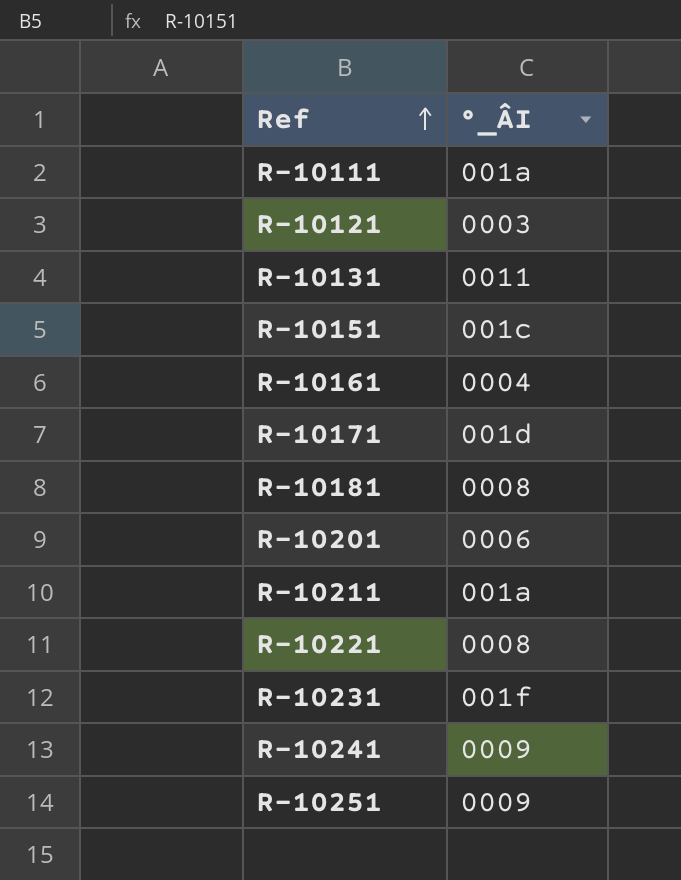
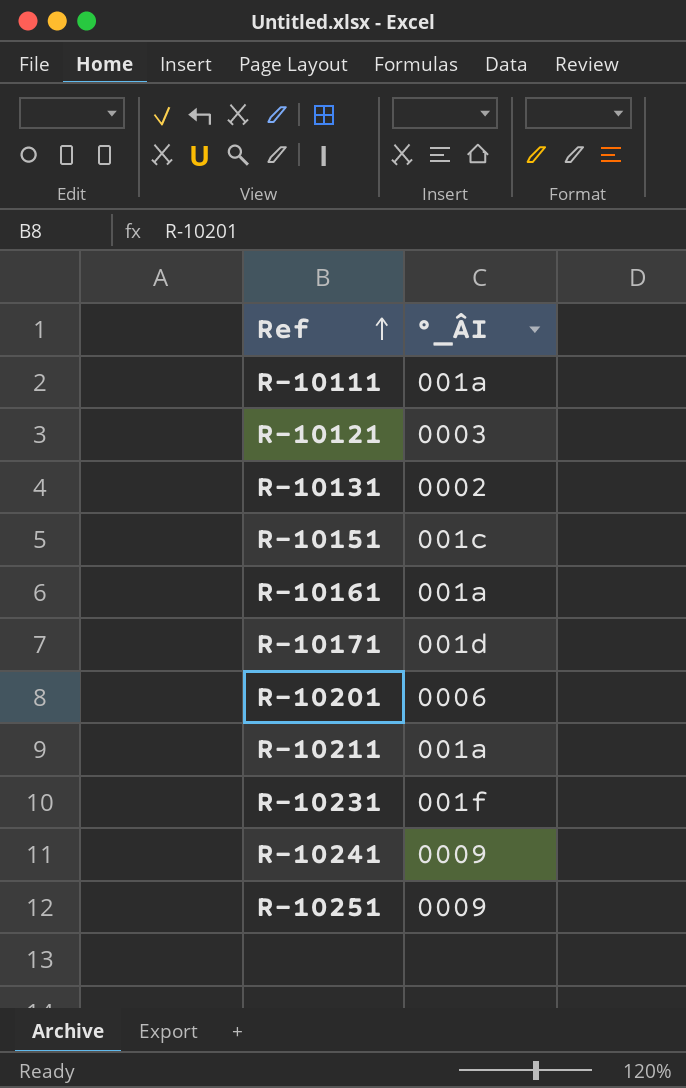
row R-10181: 0008 -> none
row R-10221: 0008 -> none
R-10131 | °_ÂI: 0011 -> 0002
R-10161 | °_ÂI: 0004 -> 001a

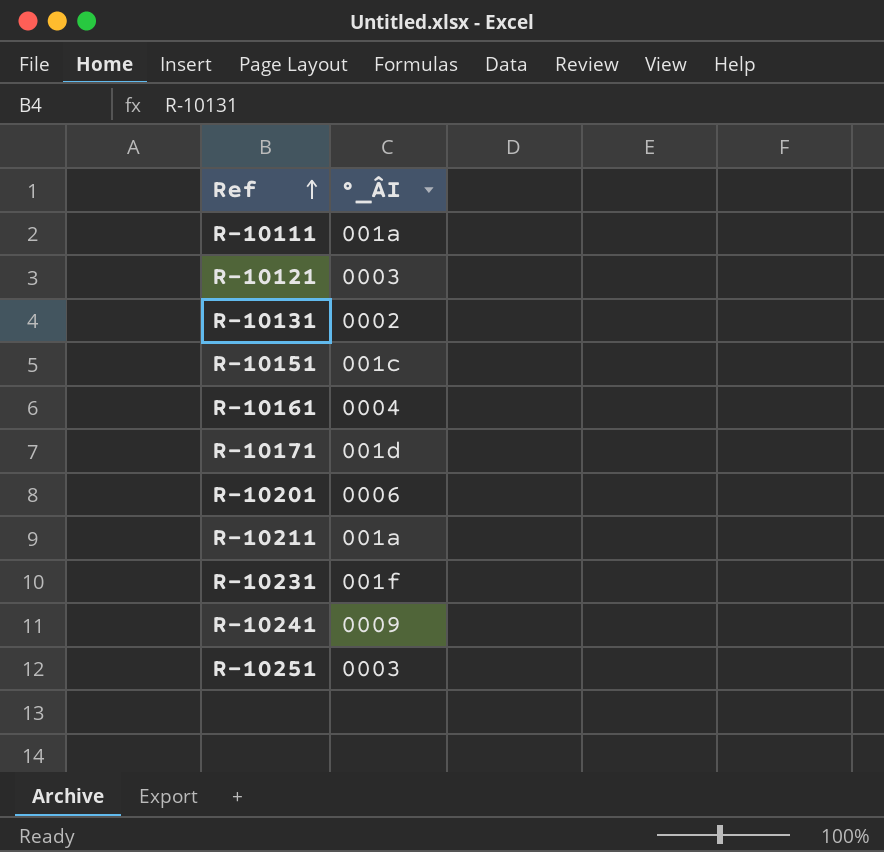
R-10161 | °_ÂI: 001a -> 0004
R-10251 | °_ÂI: 0009 -> 0003

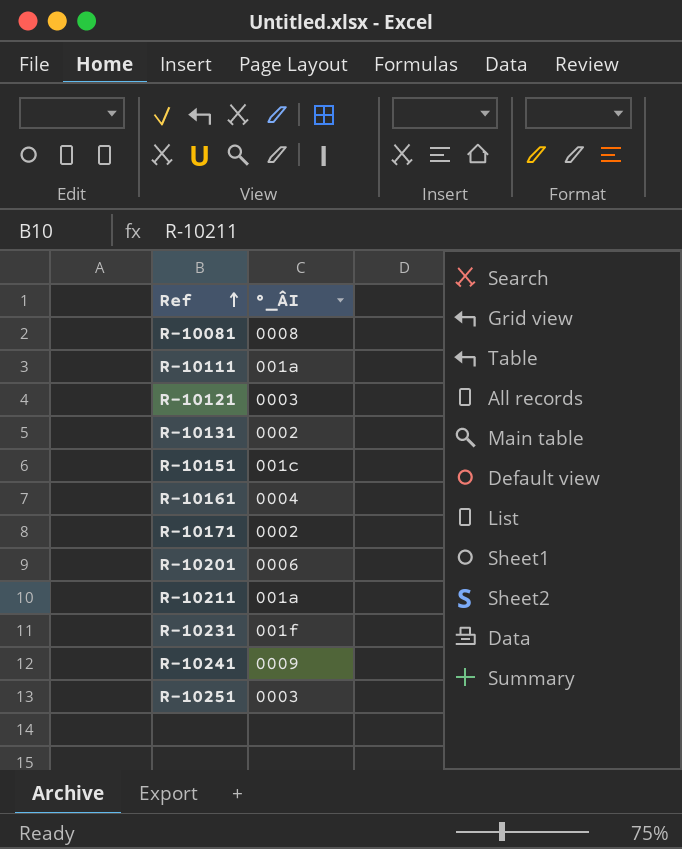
row R-10081: none -> 0008
R-10171 | °_ÂI: 001d -> 0002

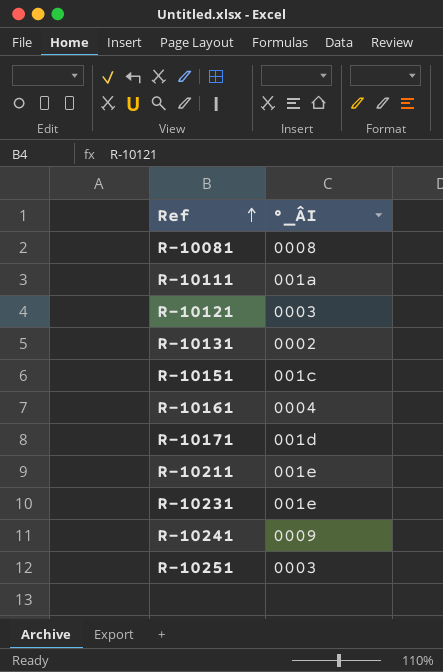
row R-10201: 0006 -> none
R-10171 | °_ÂI: 0002 -> 001d
R-10211 | °_ÂI: 001a -> 001e
R-10231 | °_ÂI: 001f -> 001e

